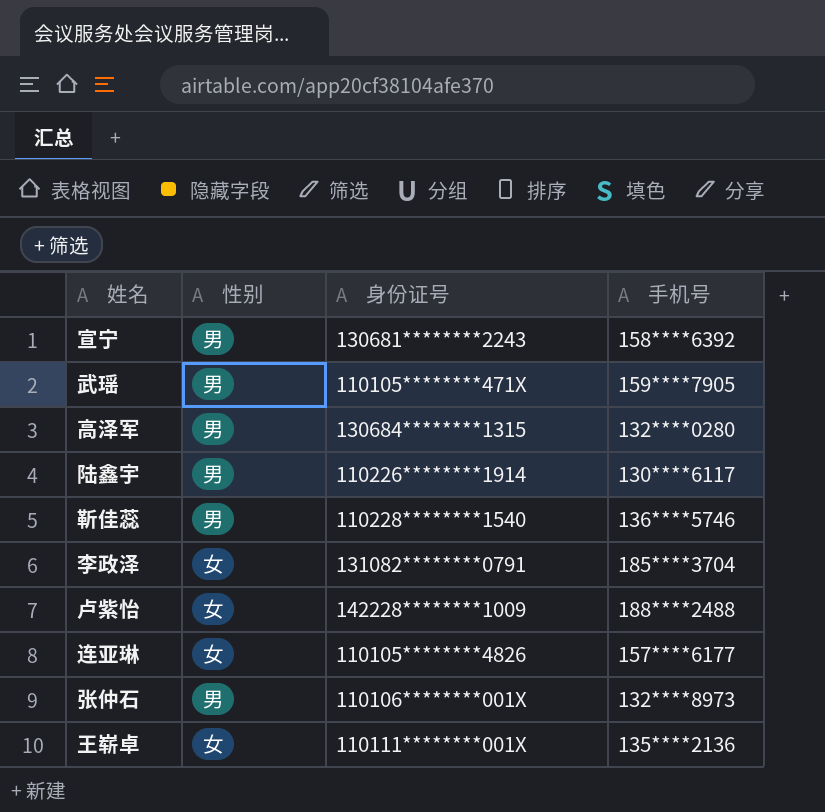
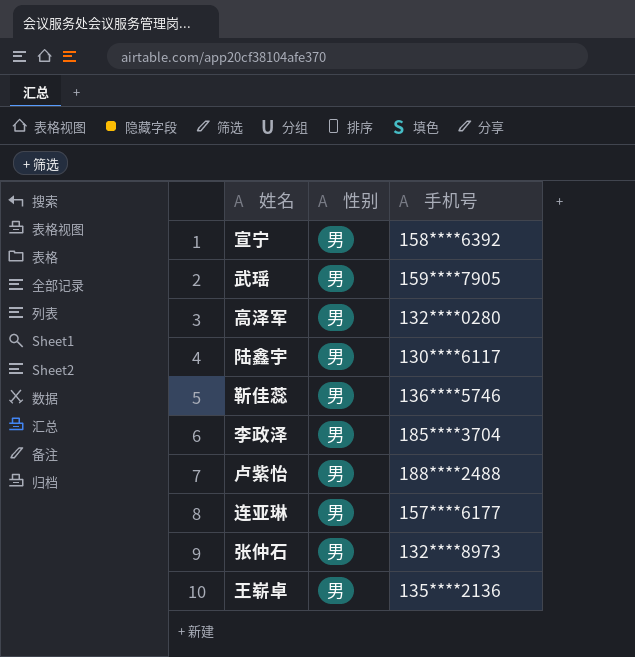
column 身份证号 | position: 3 -> none
李政泽 | 性别: 女 -> 男
卢紫怡 | 性别: 女 -> 男
连亚琳 | 性别: 女 -> 男
王崭卓 | 性别: 女 -> 男

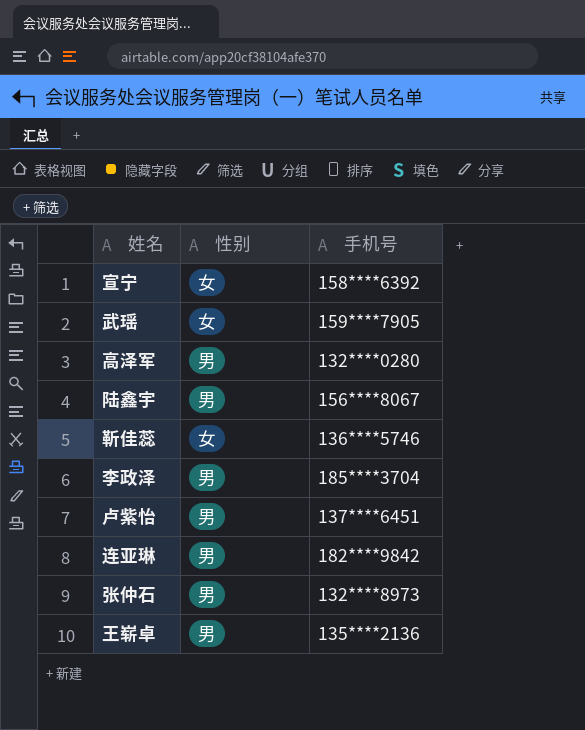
宣宁 | 性别: 男 -> 女
武瑶 | 性别: 男 -> 女
陆鑫宇 | 手机号: 130****6117 -> 156****8067
靳佳蕊 | 性别: 男 -> 女
卢紫怡 | 手机号: 188****2488 -> 137****6451
连亚琳 | 手机号: 157****6177 -> 182****9842

